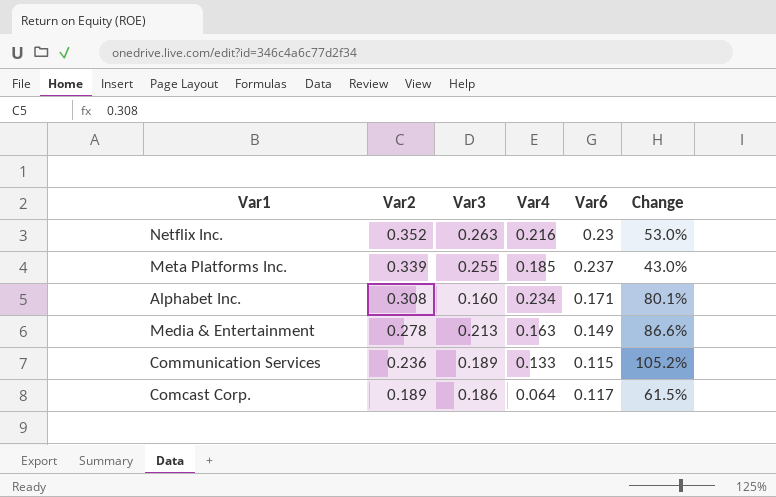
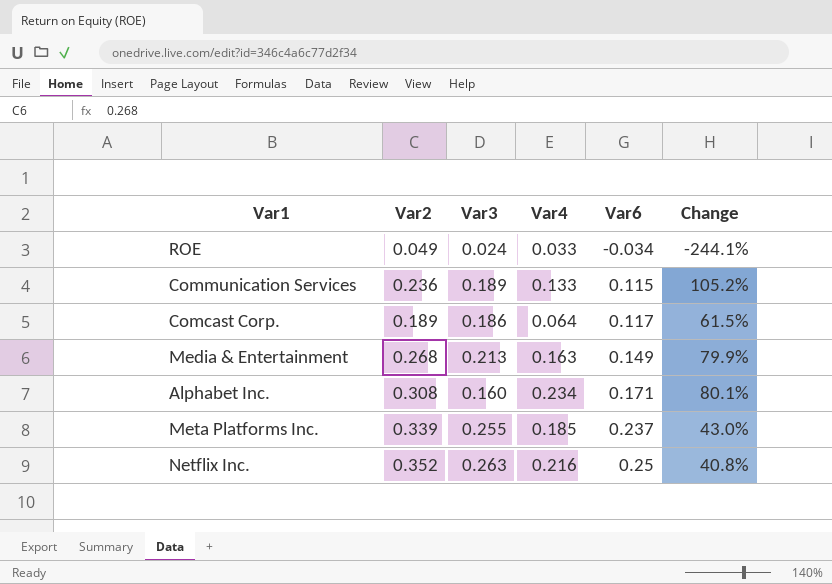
row order: Var2 descending -> Var6 ascending
row ROE: none -> 0.049 | 0.024 | 0.033 | -0.034 | -244.1%
Media & Entertainment | Var2: 0.278 -> 0.268
Media & Entertainment | Change: 86.6% -> 79.9%
Netflix Inc. | Var6: 0.23 -> 0.25
Netflix Inc. | Change: 53.0% -> 40.8%

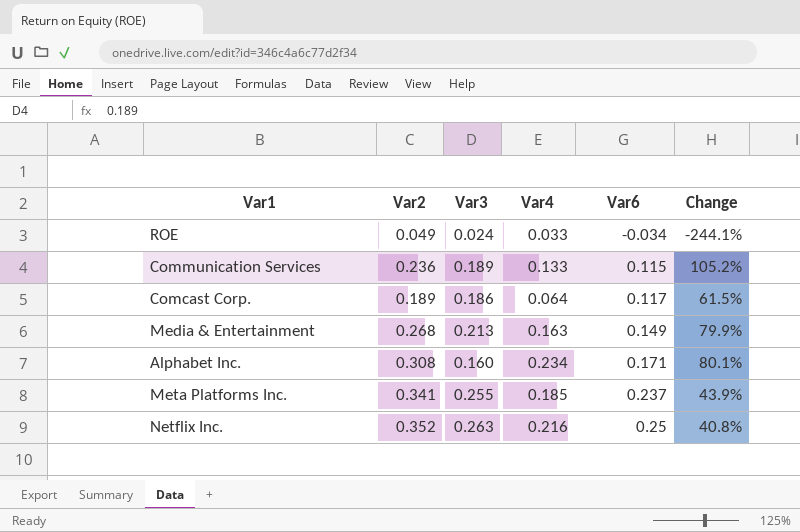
Meta Platforms Inc. | Var2: 0.339 -> 0.341
Meta Platforms Inc. | Change: 43.0% -> 43.9%

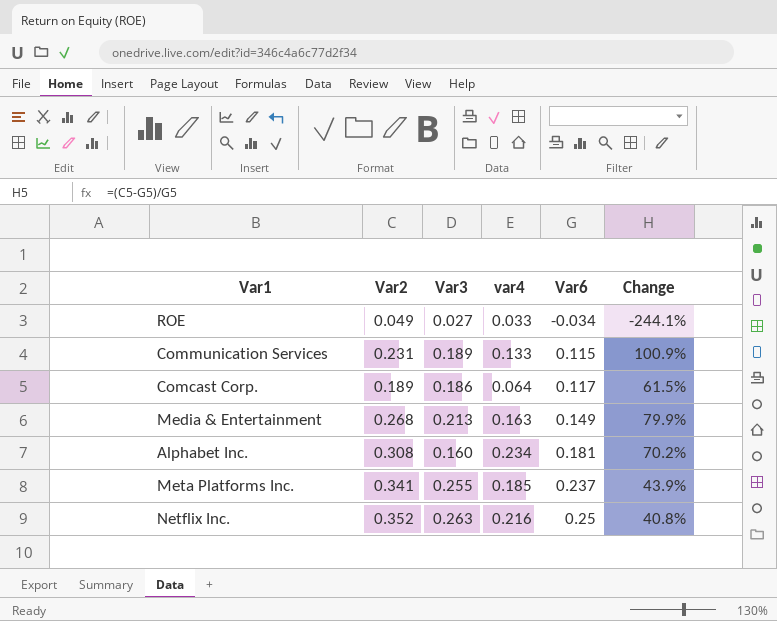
column name: Var4 -> var4
ROE | Var3: 0.024 -> 0.027
Communication Services | Var2: 0.236 -> 0.231
Communication Services | Change: 105.2% -> 100.9%
Alphabet Inc. | Var6: 0.171 -> 0.181
Alphabet Inc. | Change: 80.1% -> 70.2%

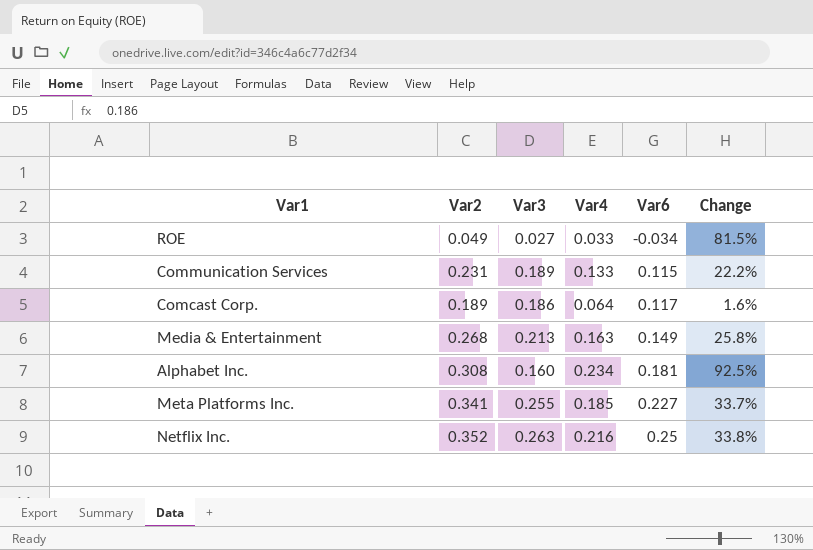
column name: var4 -> Var4
column Change | formula: ([Var2] - [Var6]) / [Var6] -> ([Var2] - [Var3]) / [Var3]
Meta Platforms Inc. | Var6: 0.237 -> 0.227

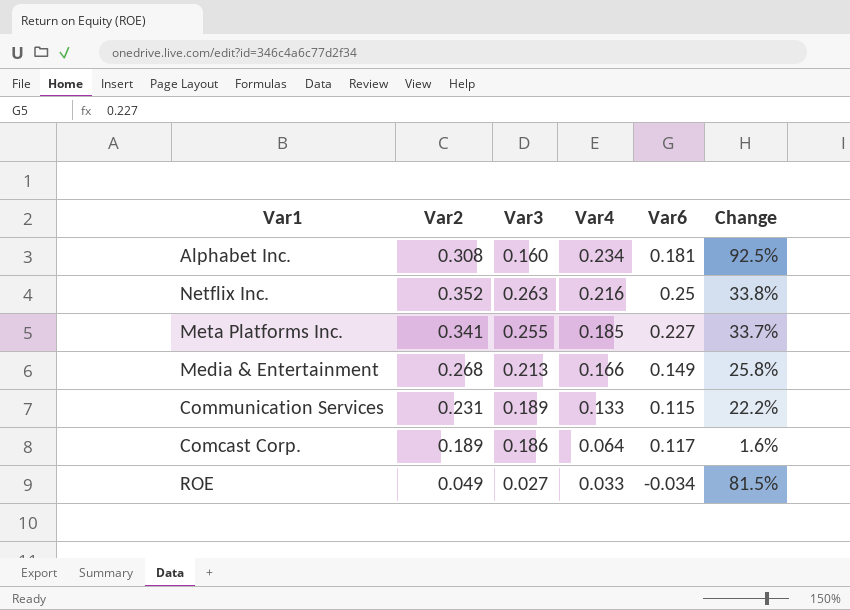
row order: Var6 ascending -> Var4 descending
Media & Entertainment | Var4: 0.163 -> 0.166

